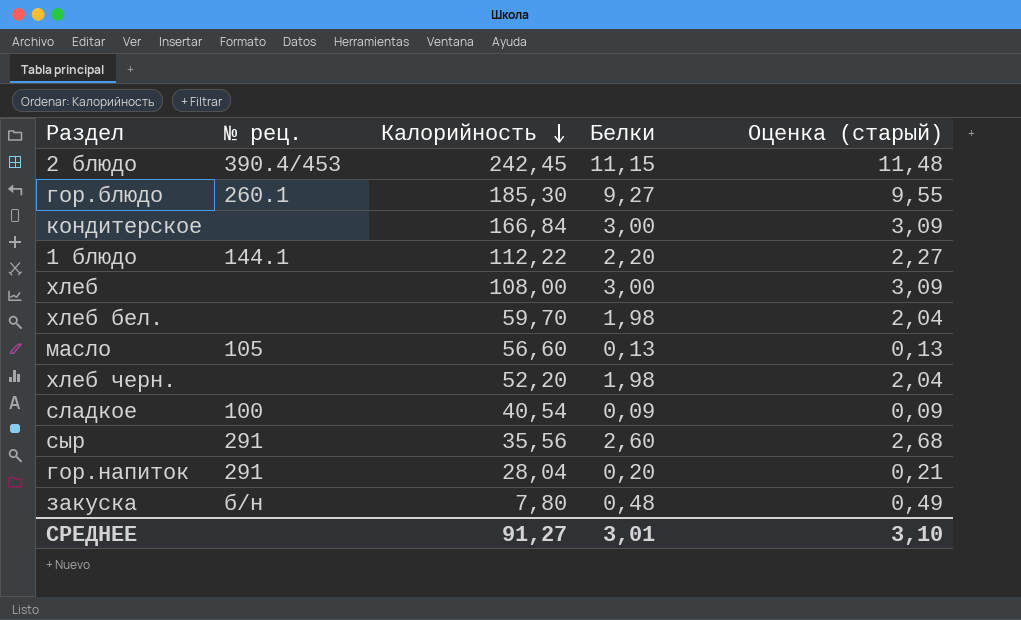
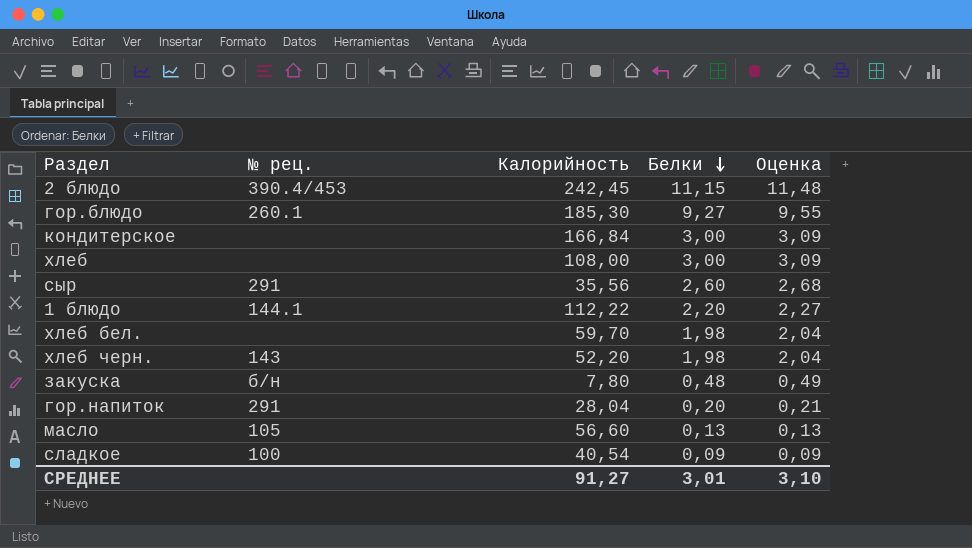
row order: Калорийность descending -> Белки descending
column name: Оценка (старый) -> Оценка
хлеб черн. | № рец.: none -> 143

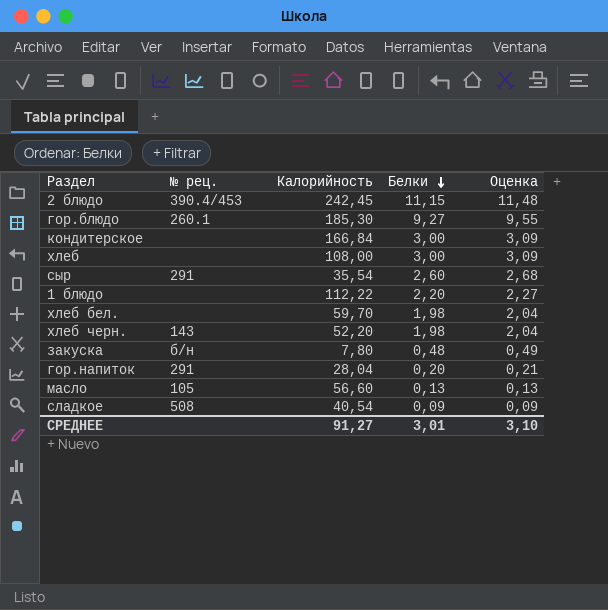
сыр | Калорийность: 35,56 -> 35,54
1 блюдо | № рец.: 144.1 -> none
сладкое | № рец.: 100 -> 508

